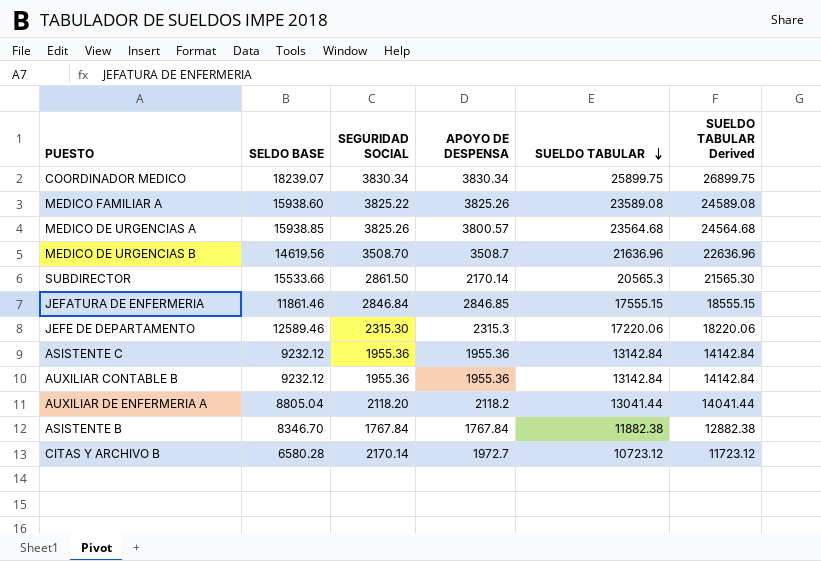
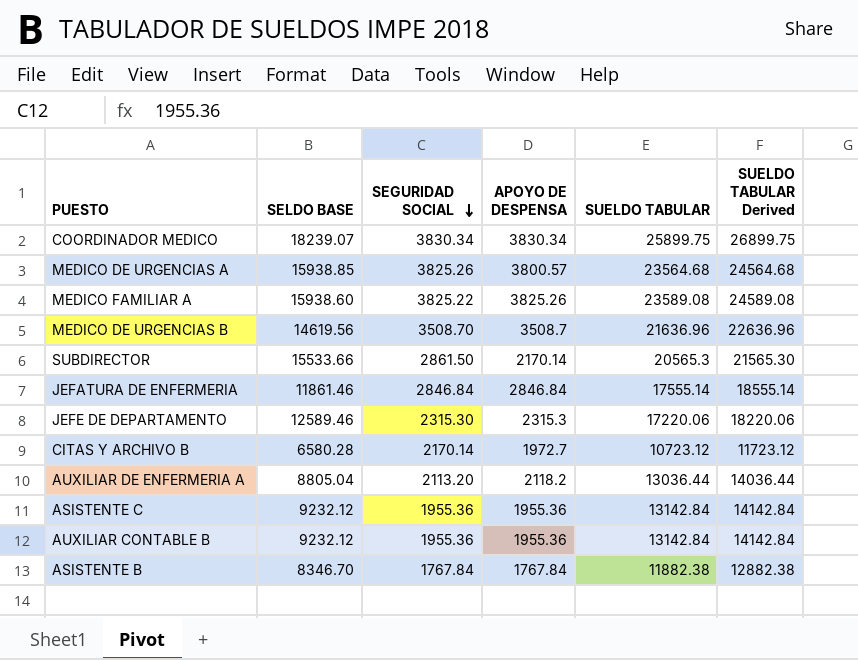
row order: SUELDO TABULAR descending -> SEGURIDAD SOCIAL descending
JEFATURA DE ENFERMERIA | APOYO DE DESPENSA: 2846.85 -> 2846.84
JEFATURA DE ENFERMERIA | SUELDO TABULAR: 17555.15 -> 17555.14
JEFATURA DE ENFERMERIA | SUELDO TABULAR Derived: 18555.15 -> 18555.14
AUXILIAR DE ENFERMERIA A | SEGURIDAD SOCIAL: 2118.20 -> 2113.20
AUXILIAR DE ENFERMERIA A | SUELDO TABULAR: 13041.44 -> 13036.44
AUXILIAR DE ENFERMERIA A | SUELDO TABULAR Derived: 14041.44 -> 14036.44

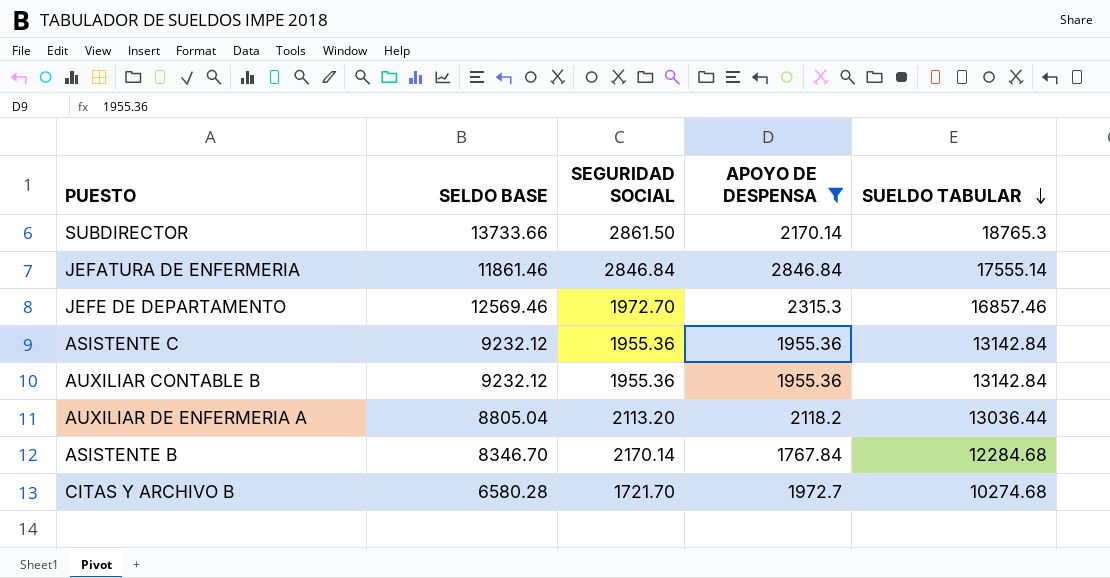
filter: none -> APOYO DE DESPENSA <= 2846.84
row order: SEGURIDAD SOCIAL descending -> SUELDO TABULAR descending
column SUELDO TABULAR Derived | formula: [SUELDO TABULAR] + 1000 -> none
SUBDIRECTOR | SELDO BASE: 15533.66 -> 13733.66
SUBDIRECTOR | SUELDO TABULAR: 20565.3 -> 18765.3
JEFE DE DEPARTAMENTO | SELDO BASE: 12589.46 -> 12569.46
JEFE DE DEPARTAMENTO | SEGURIDAD SOCIAL: 2315.30 -> 1972.70
JEFE DE DEPARTAMENTO | SUELDO TABULAR: 17220.06 -> 16857.46
ASISTENTE B | SEGURIDAD SOCIAL: 1767.84 -> 2170.14
ASISTENTE B | SUELDO TABULAR: 11882.38 -> 12284.68
CITAS Y ARCHIVO B | SEGURIDAD SOCIAL: 2170.14 -> 1721.70
CITAS Y ARCHIVO B | SUELDO TABULAR: 10723.12 -> 10274.68

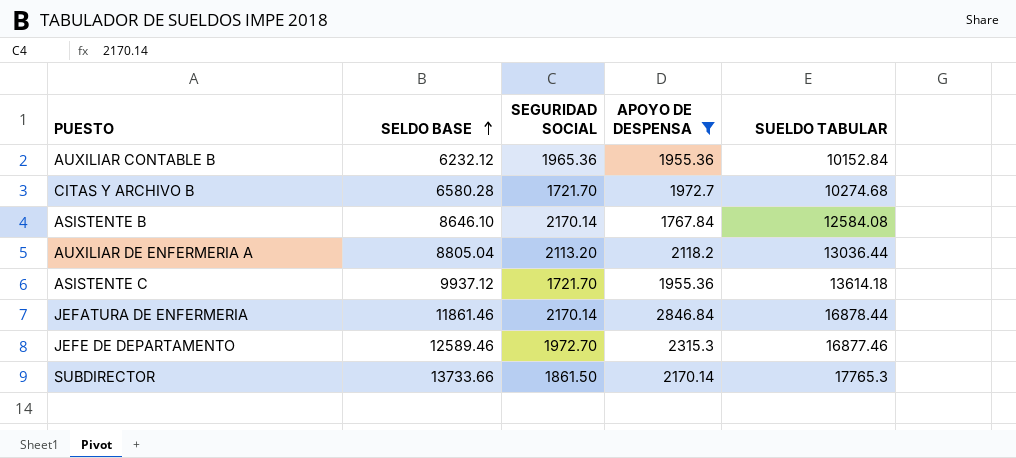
row order: SUELDO TABULAR descending -> SELDO BASE ascending
AUXILIAR CONTABLE B | SELDO BASE: 9232.12 -> 6232.12
AUXILIAR CONTABLE B | SEGURIDAD SOCIAL: 1955.36 -> 1965.36
AUXILIAR CONTABLE B | SUELDO TABULAR: 13142.84 -> 10152.84
ASISTENTE B | SELDO BASE: 8346.70 -> 8646.10
ASISTENTE B | SUELDO TABULAR: 12284.68 -> 12584.08
ASISTENTE C | SELDO BASE: 9232.12 -> 9937.12
ASISTENTE C | SEGURIDAD SOCIAL: 1955.36 -> 1721.70
ASISTENTE C | SUELDO TABULAR: 13142.84 -> 13614.18
JEFATURA DE ENFERMERIA | SEGURIDAD SOCIAL: 2846.84 -> 2170.14
JEFATURA DE ENFERMERIA | SUELDO TABULAR: 17555.14 -> 16878.44
JEFE DE DEPARTAMENTO | SELDO BASE: 12569.46 -> 12589.46
JEFE DE DEPARTAMENTO | SUELDO TABULAR: 16857.46 -> 16877.46
SUBDIRECTOR | SEGURIDAD SOCIAL: 2861.50 -> 1861.50
SUBDIRECTOR | SUELDO TABULAR: 18765.3 -> 17765.3

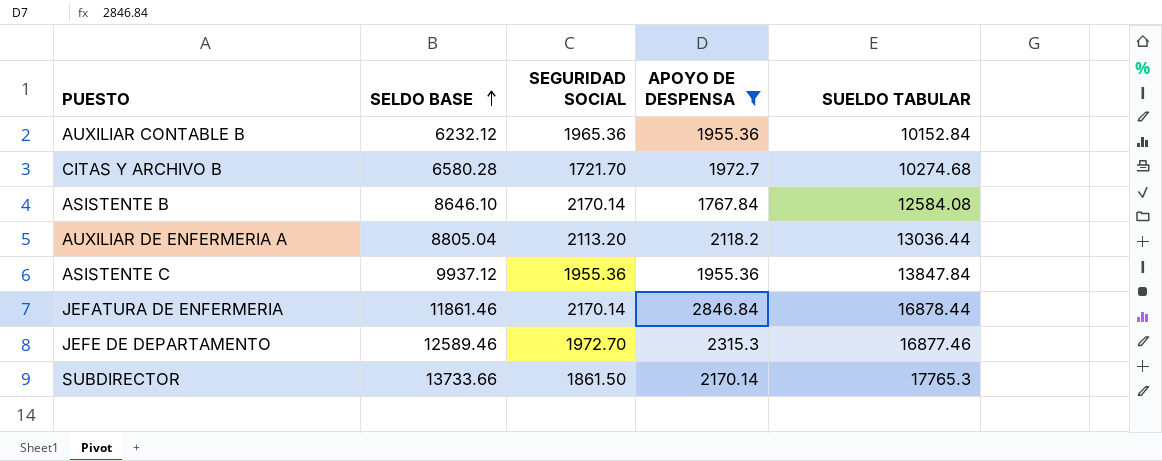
ASISTENTE C | SEGURIDAD SOCIAL: 1721.70 -> 1955.36
ASISTENTE C | SUELDO TABULAR: 13614.18 -> 13847.84

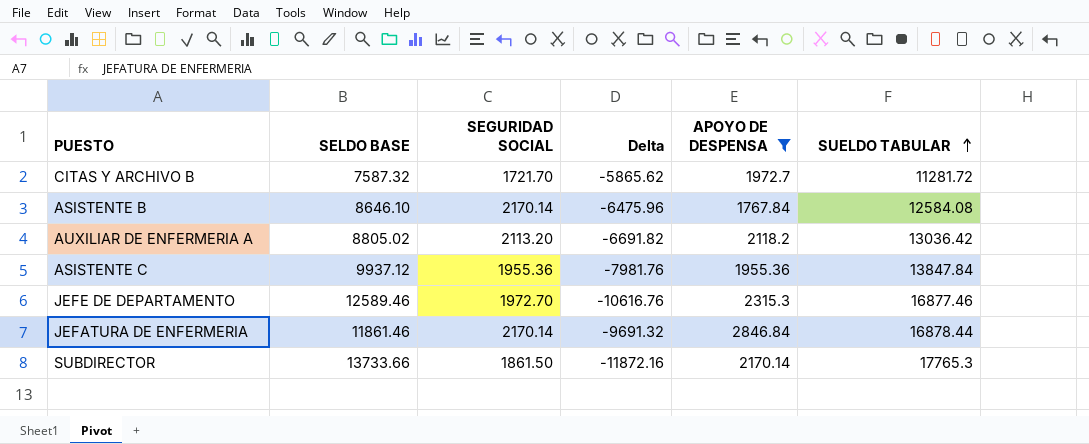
row order: SELDO BASE ascending -> SUELDO TABULAR ascending
column Delta | formula: none -> [SEGURIDAD SOCIAL] - [SELDO BASE]
row AUXILIAR CONTABLE B: 6232.12 | 1965.36 | 1955.36 | 10152.84 -> none
CITAS Y ARCHIVO B | SELDO BASE: 6580.28 -> 7587.32
CITAS Y ARCHIVO B | SUELDO TABULAR: 10274.68 -> 11281.72
AUXILIAR DE ENFERMERIA A | SELDO BASE: 8805.04 -> 8805.02
AUXILIAR DE ENFERMERIA A | SUELDO TABULAR: 13036.44 -> 13036.42

